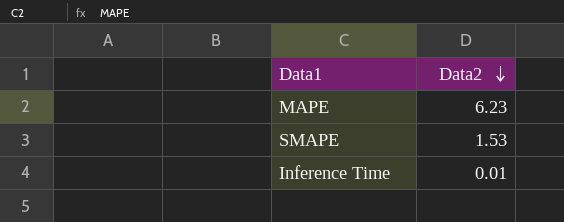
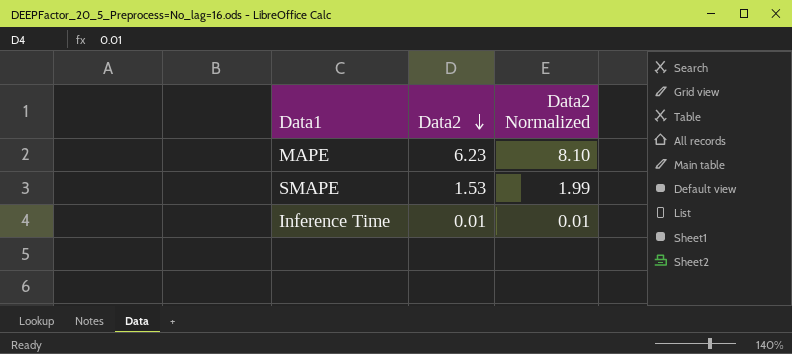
column Data2 Normalized | formula: none -> [Data2] * 1.3

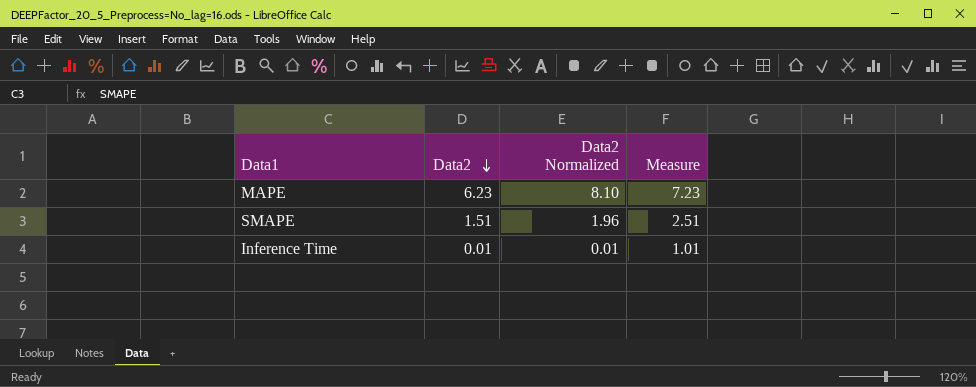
column Measure | formula: none -> [Data2] + 1
SMAPE | Data2: 1.53 -> 1.51
SMAPE | Data2 Normalized: 1.99 -> 1.96

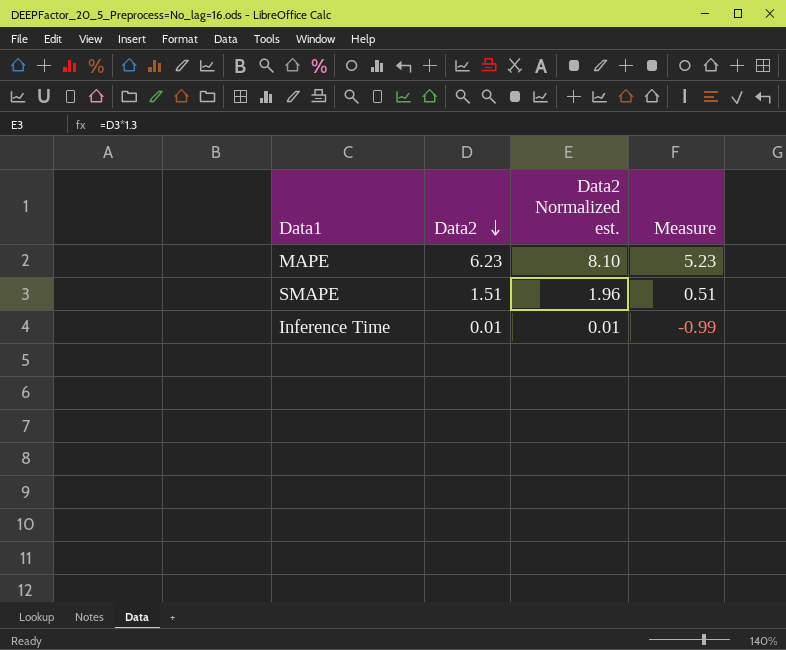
column name: Data2 Normalized -> Data2 Normalized est.
column Measure | formula: [Data2] + 1 -> [Data2] - 1

